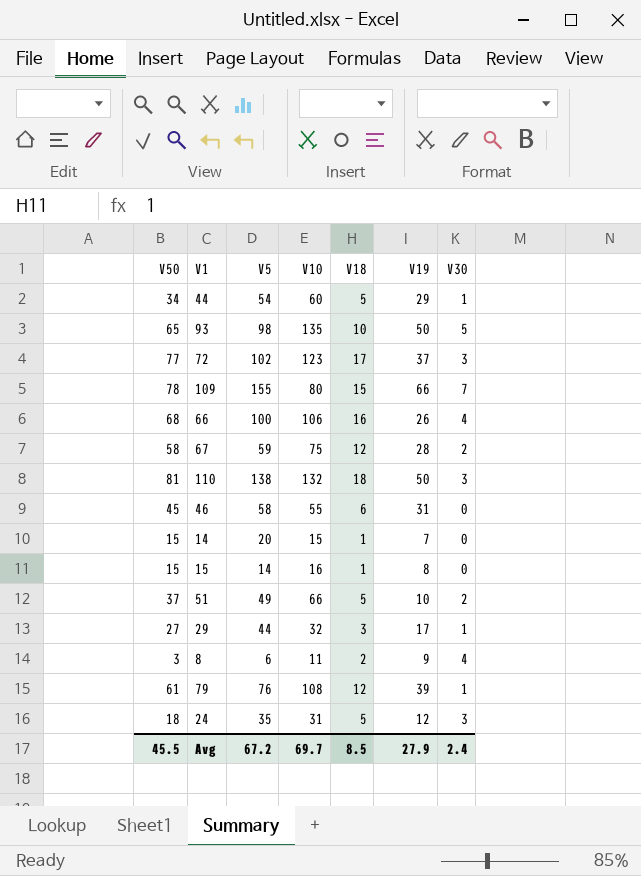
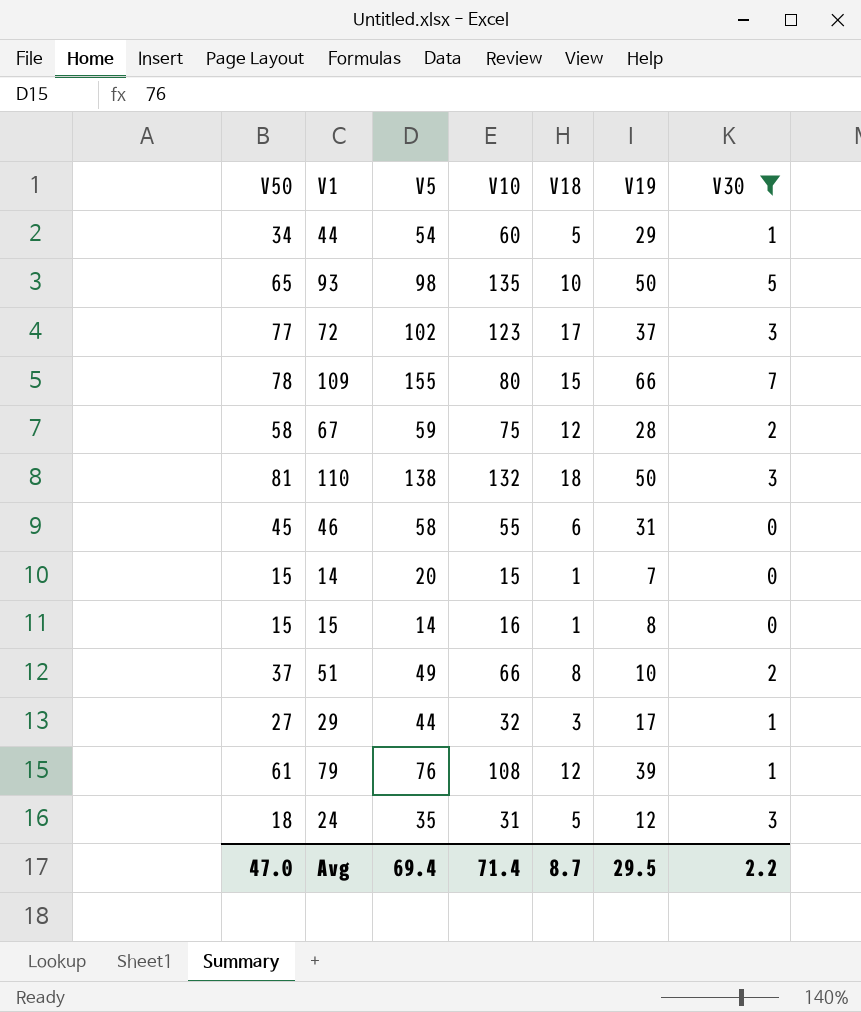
filter: none -> V30 != 4
51 | V18: 5 -> 8
Avg | V50: 45.5 -> 47.0
Avg | V5: 67.2 -> 69.4
Avg | V10: 69.7 -> 71.4
Avg | V18: 8.5 -> 8.7
Avg | V19: 27.9 -> 29.5
Avg | V30: 2.4 -> 2.2

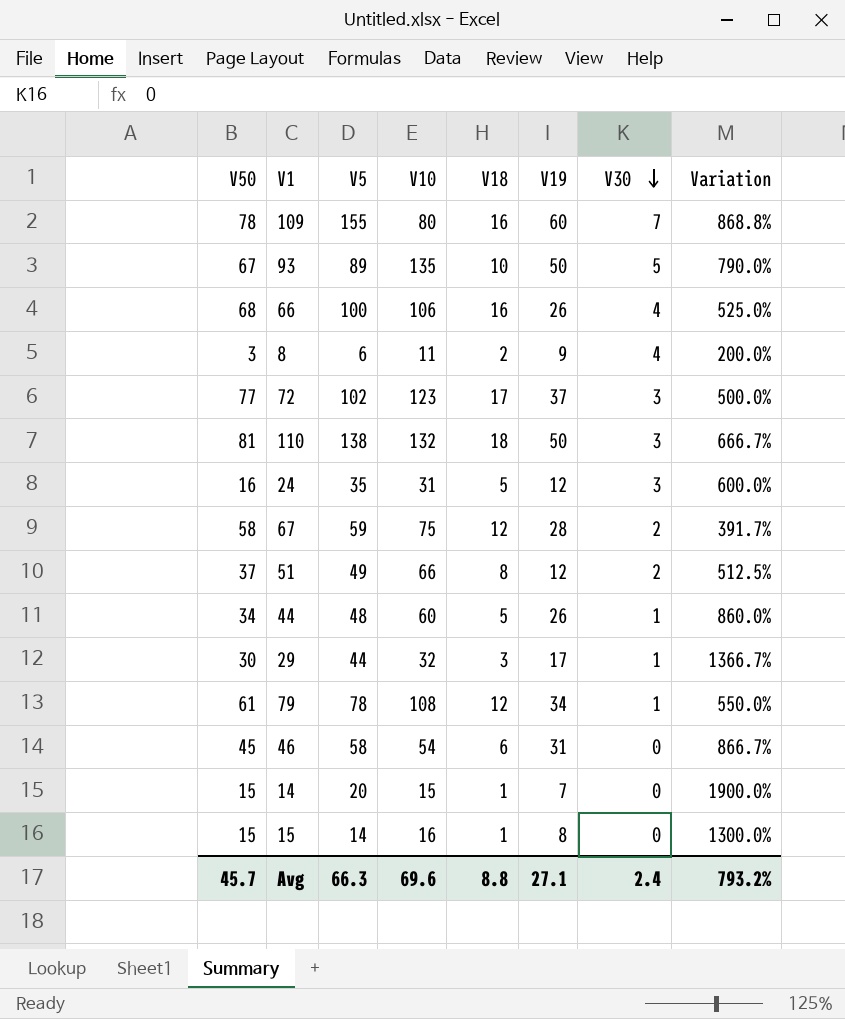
filter: V30 != 4 -> none
row order: none -> V30 descending
column Variation | formula: none -> ([V5] - [V18]) / [V18]
109 | V18: 15 -> 16
109 | V19: 66 -> 60
93 | V50: 65 -> 67
93 | V5: 98 -> 89
24 | V50: 18 -> 16
51 | V19: 10 -> 12
44 | V5: 54 -> 48
44 | V19: 29 -> 26
29 | V50: 27 -> 30
79 | V5: 76 -> 78
79 | V19: 39 -> 34
46 | V10: 55 -> 54
Avg | V50: 47.0 -> 45.7
Avg | V5: 69.4 -> 66.3
Avg | V10: 71.4 -> 69.6
Avg | V18: 8.7 -> 8.8
Avg | V19: 29.5 -> 27.1
Avg | V30: 2.2 -> 2.4

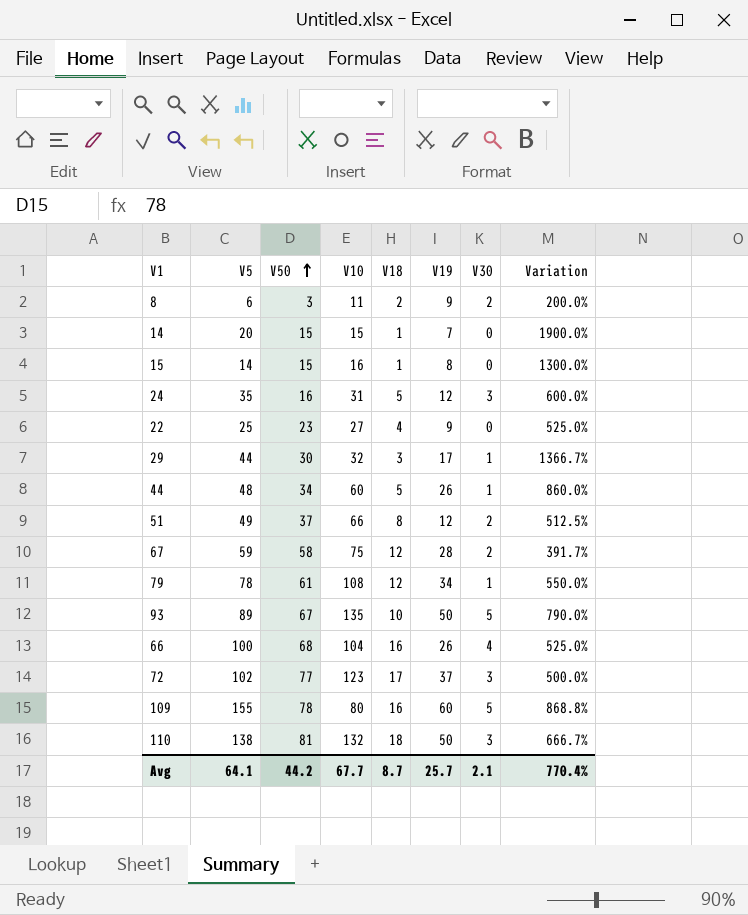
row order: V30 descending -> V50 ascending
column V50 | position: 1 -> 3
row 46: 45 | 58 | 54 | 6 | 31 | 0 | 866.7% -> none
8 | V30: 4 -> 2
row 22: none -> 25 | 23 | 27 | 4 | 9 | 0 | 525.0%
66 | V10: 106 -> 104
109 | V30: 7 -> 5
Avg | V5: 66.3 -> 64.1
Avg | V50: 45.7 -> 44.2
Avg | V10: 69.6 -> 67.7
Avg | V18: 8.8 -> 8.7
Avg | V19: 27.1 -> 25.7
Avg | V30: 2.4 -> 2.1
Avg | Variation: 793.2% -> 770.4%

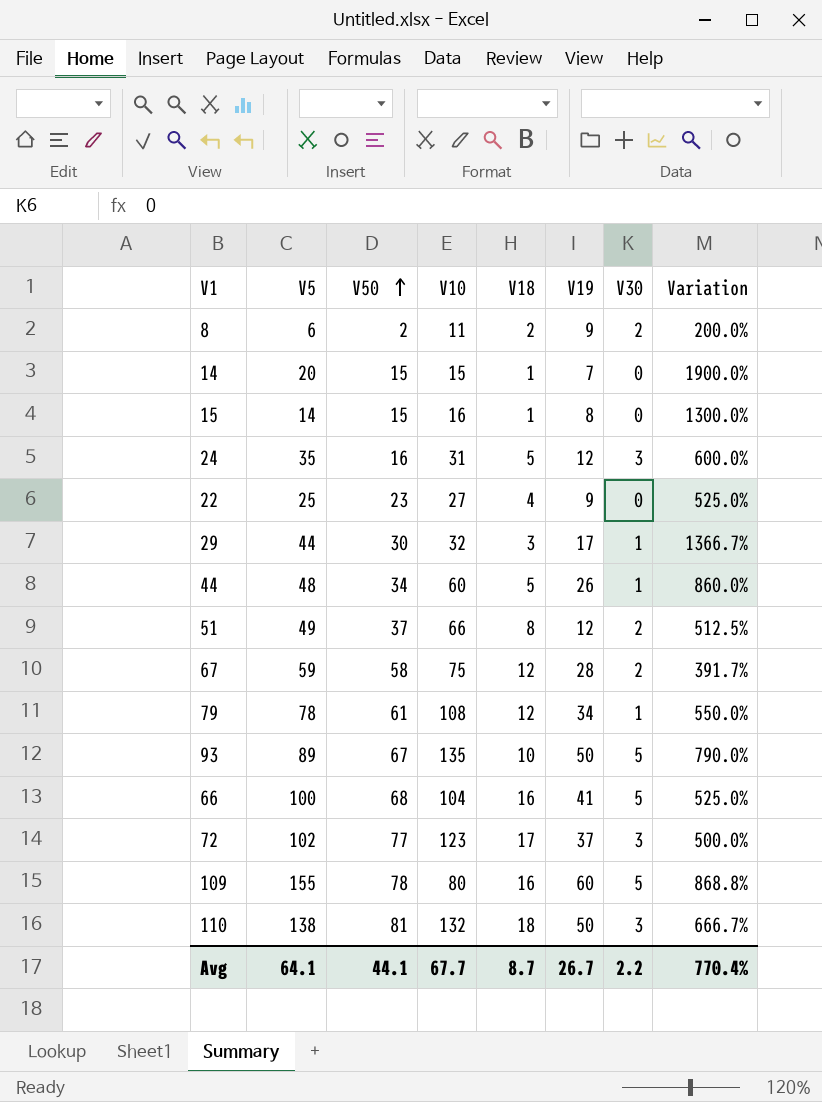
8 | V50: 3 -> 2
66 | V19: 26 -> 41
66 | V30: 4 -> 5
Avg | V50: 44.2 -> 44.1
Avg | V19: 25.7 -> 26.7
Avg | V30: 2.1 -> 2.2

